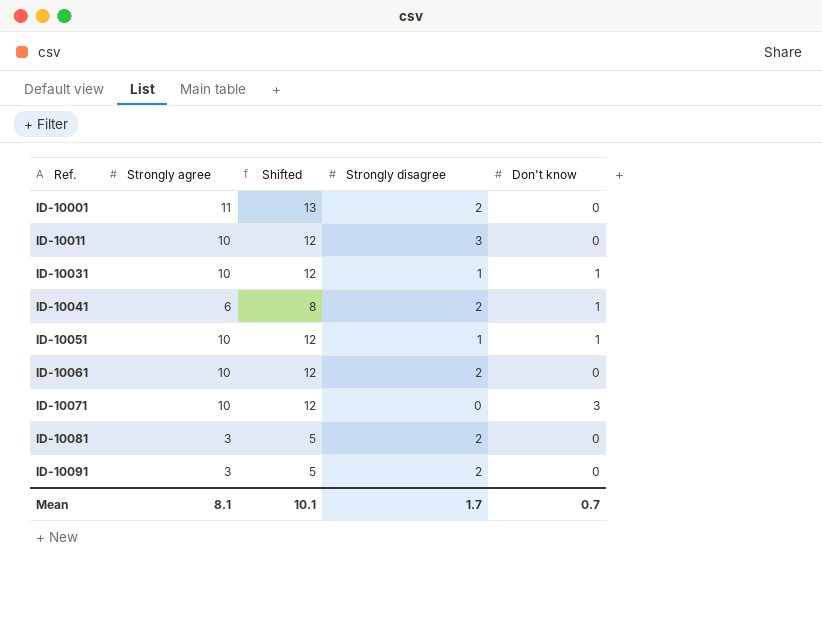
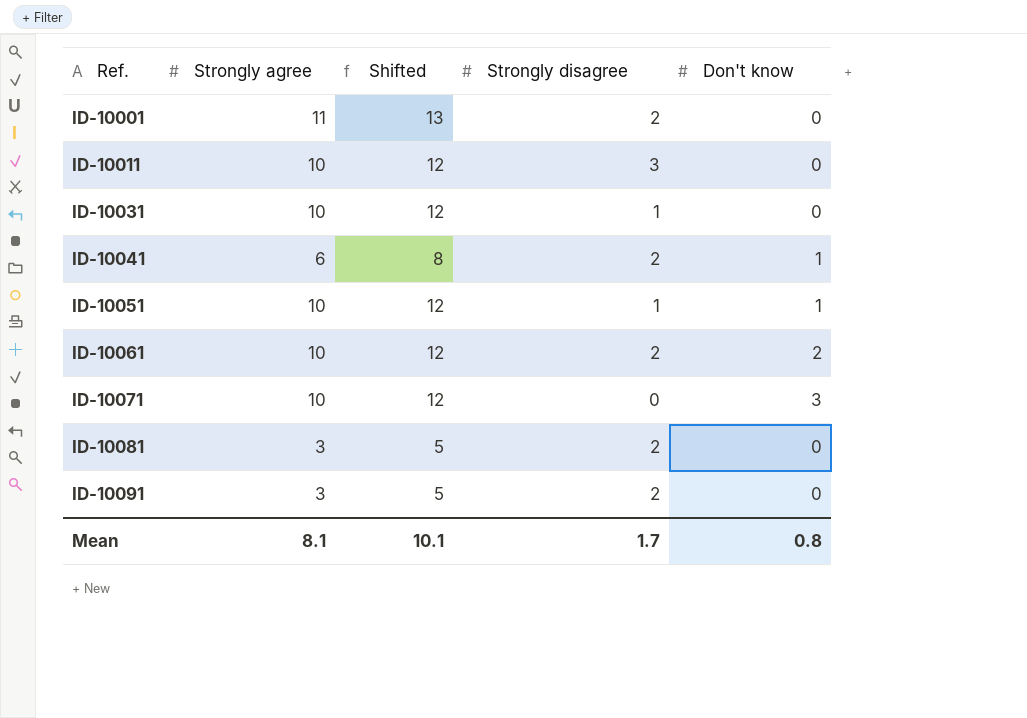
ID-10031 | Don't know: 1 -> 0
ID-10061 | Don't know: 0 -> 2
Mean | Don't know: 0.7 -> 0.8

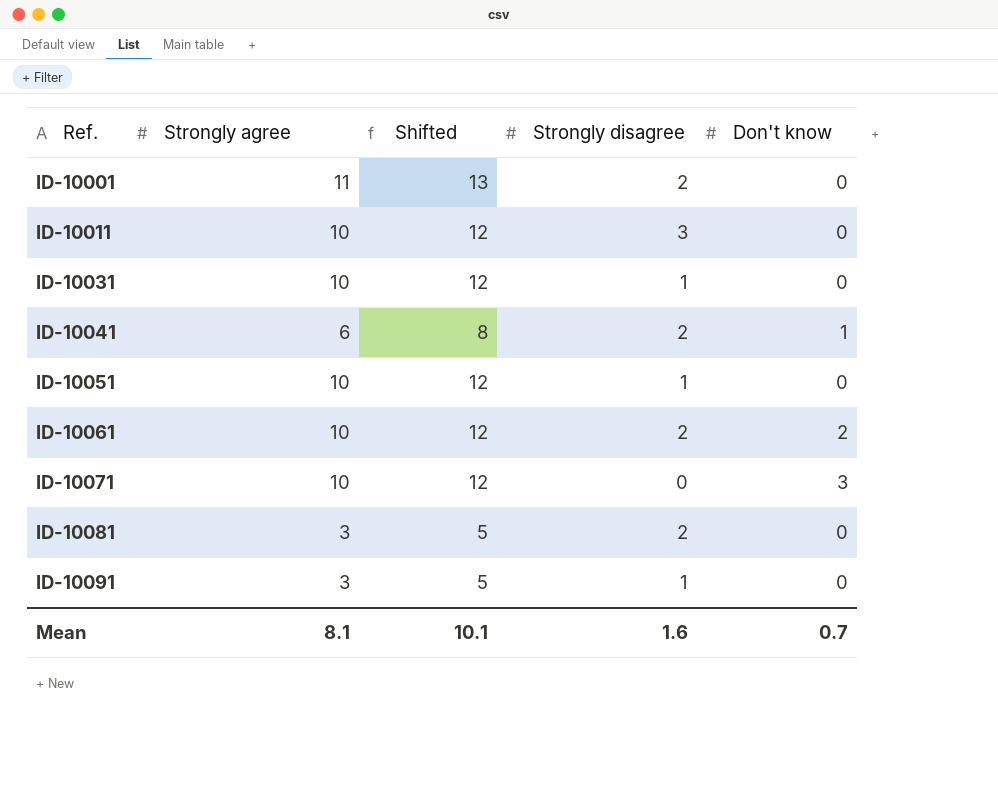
ID-10051 | Don't know: 1 -> 0
ID-10091 | Strongly disagree: 2 -> 1
Mean | Strongly disagree: 1.7 -> 1.6
Mean | Don't know: 0.8 -> 0.7

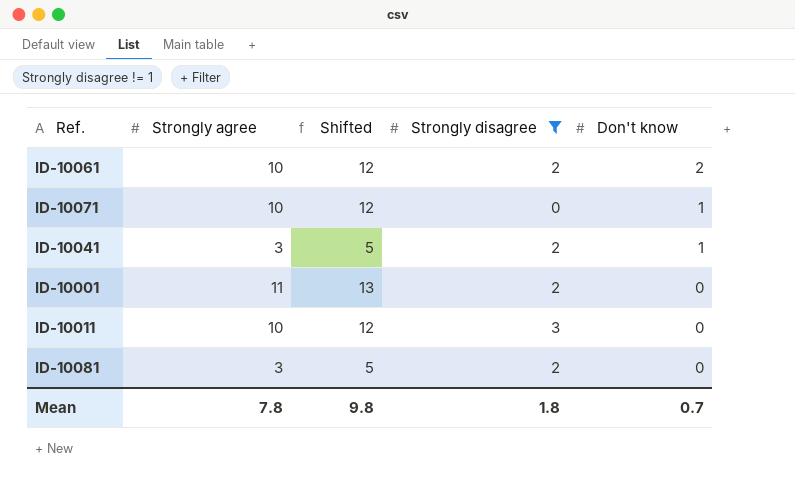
filter: none -> Strongly disagree != 1
row order: Ref. ascending -> Don't know descending
ID-10071 | Don't know: 3 -> 1
ID-10041 | Strongly agree: 6 -> 3
ID-10041 | Shifted: 8 -> 5
Mean | Strongly agree: 8.1 -> 7.8
Mean | Shifted: 10.1 -> 9.8
Mean | Strongly disagree: 1.6 -> 1.8

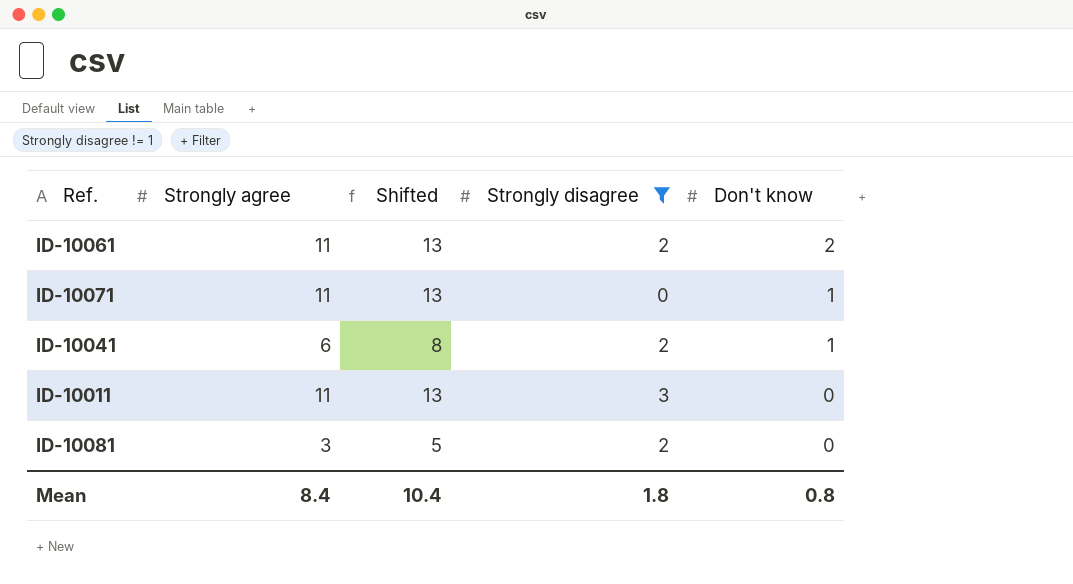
row ID-10001: 11 | 13 | 2 | 0 -> none
ID-10061 | Strongly agree: 10 -> 11
ID-10061 | Shifted: 12 -> 13
ID-10071 | Strongly agree: 10 -> 11
ID-10071 | Shifted: 12 -> 13
ID-10041 | Strongly agree: 3 -> 6
ID-10041 | Shifted: 5 -> 8
ID-10011 | Strongly agree: 10 -> 11
ID-10011 | Shifted: 12 -> 13
Mean | Strongly agree: 7.8 -> 8.4
Mean | Shifted: 9.8 -> 10.4
Mean | Don't know: 0.7 -> 0.8

